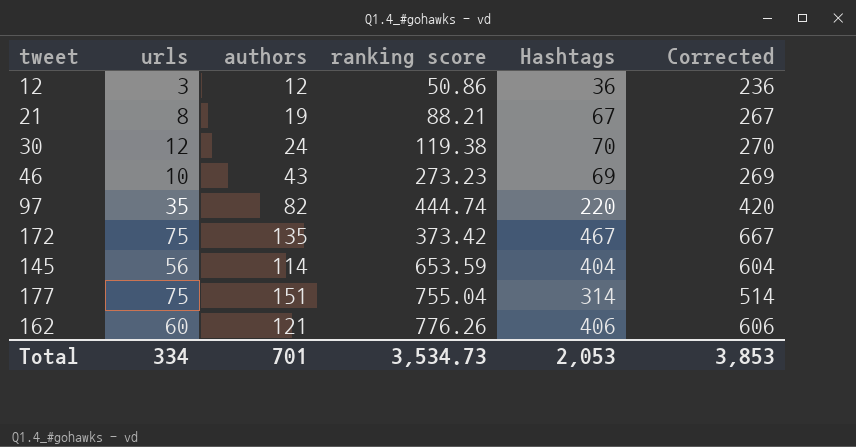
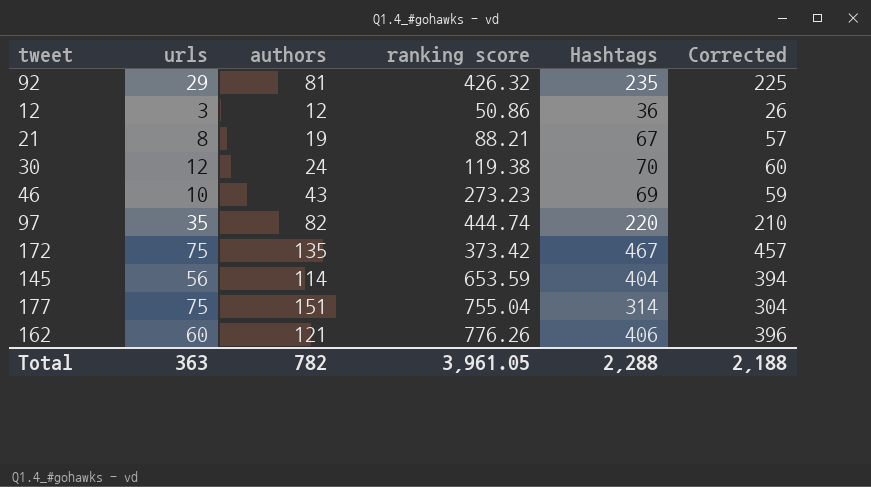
column Corrected | formula: [Hashtags] + 200 -> [Hashtags] - 10
row 92: none -> 29 | 81 | 426.32 | 235 | 225
Total | urls: 334 -> 363
Total | authors: 701 -> 782
Total | ranking score: 3,534.73 -> 3,961.05
Total | Hashtags: 2,053 -> 2,288
Total | Corrected: 3,853 -> 2,188

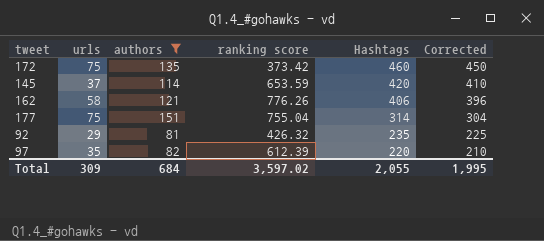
filter: none -> authors >= 81
row order: none -> Hashtags descending
172 | Hashtags: 467 -> 460
172 | Corrected: 457 -> 450
145 | urls: 56 -> 37
145 | Hashtags: 404 -> 420
145 | Corrected: 394 -> 410
162 | urls: 60 -> 58
97 | ranking score: 444.74 -> 612.39
Total | urls: 363 -> 309
Total | authors: 782 -> 684
Total | ranking score: 3,961.05 -> 3,597.02
Total | Hashtags: 2,288 -> 2,055
Total | Corrected: 2,188 -> 1,995

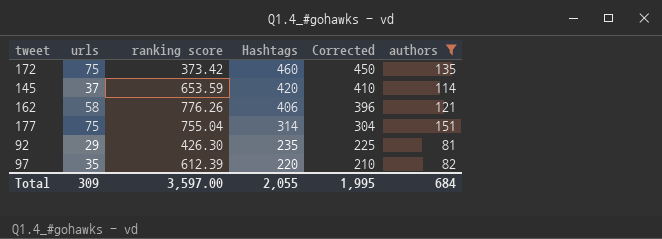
column authors | position: 3 -> 6
92 | ranking score: 426.32 -> 426.30
Total | ranking score: 3,597.02 -> 3,597.00

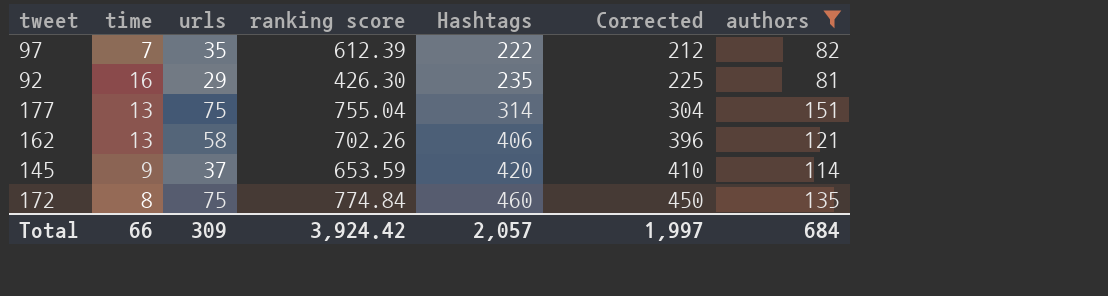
row order: Hashtags descending -> Hashtags ascending
column time | position: none -> 2
97 | Hashtags: 220 -> 222
97 | Corrected: 210 -> 212
162 | ranking score: 776.26 -> 702.26
172 | ranking score: 373.42 -> 774.84
Total | ranking score: 3,597.00 -> 3,924.42
Total | Hashtags: 2,055 -> 2,057
Total | Corrected: 1,995 -> 1,997

